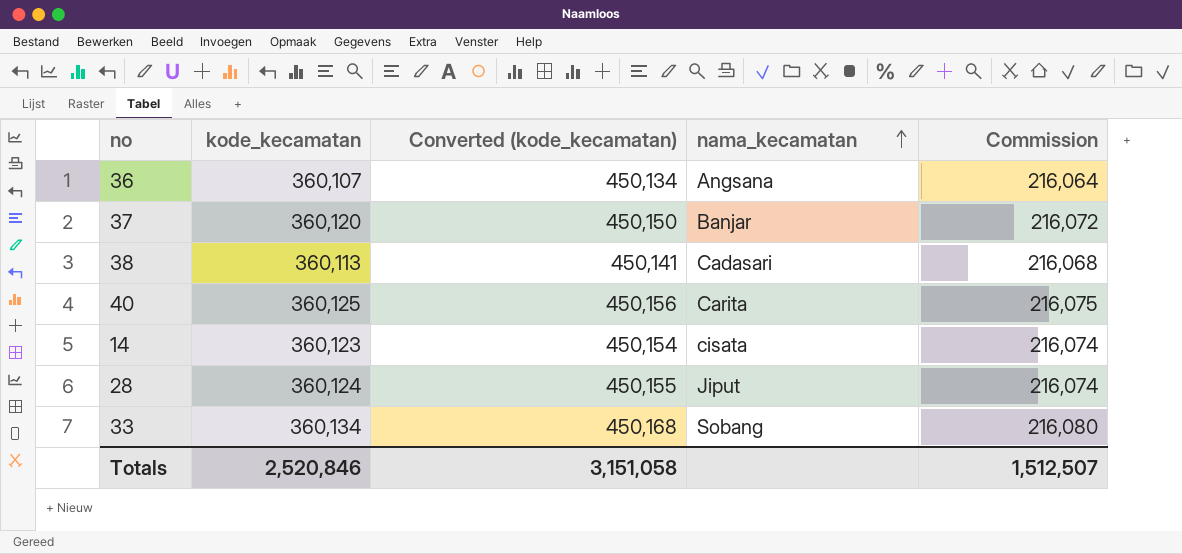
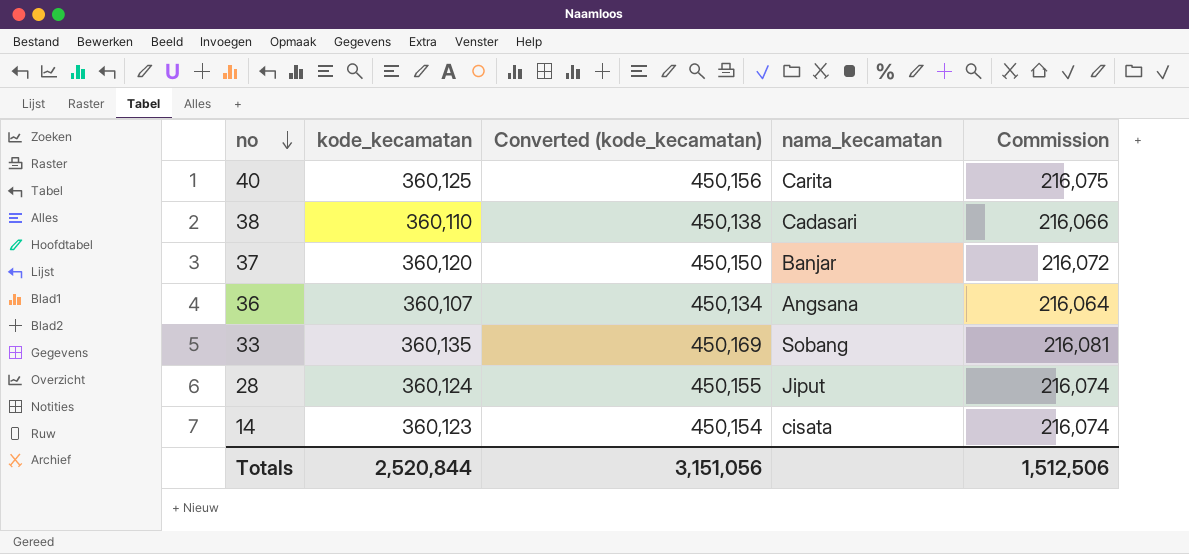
row order: nama_kecamatan ascending -> no descending
38 | kode_kecamatan: 360,113 -> 360,110
38 | Converted (kode_kecamatan): 450,141 -> 450,138
38 | Commission: 216,068 -> 216,066
33 | kode_kecamatan: 360,134 -> 360,135
33 | Converted (kode_kecamatan): 450,168 -> 450,169
33 | Commission: 216,080 -> 216,081
Totals | kode_kecamatan: 2,520,846 -> 2,520,844
Totals | Converted (kode_kecamatan): 3,151,058 -> 3,151,056
Totals | Commission: 1,512,507 -> 1,512,506

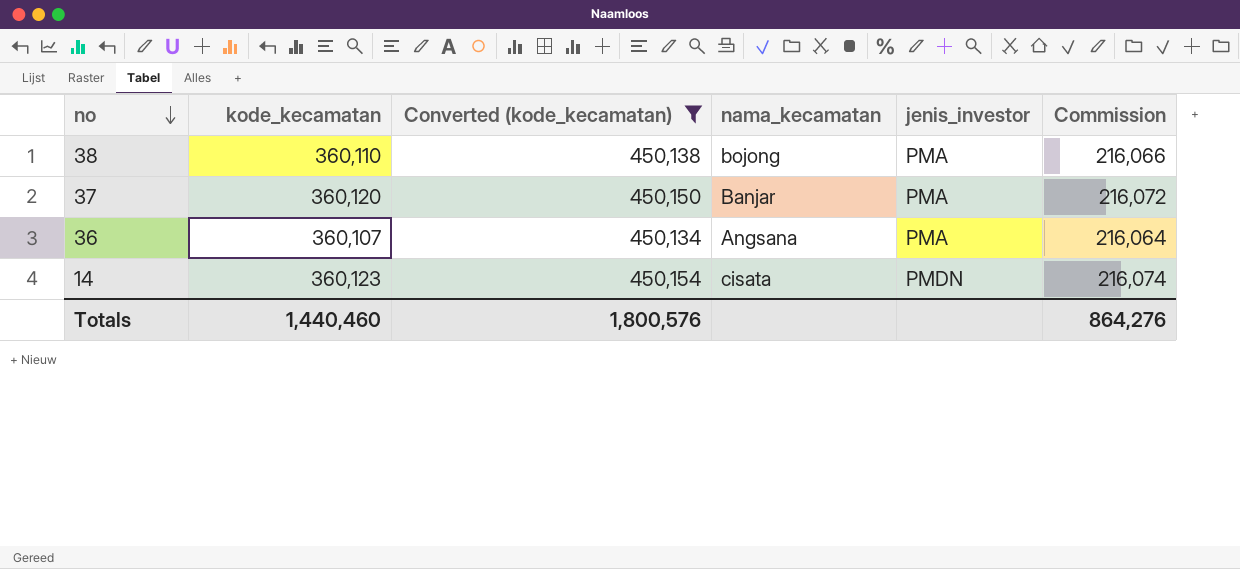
filter: none -> Converted (kode_kecamatan) <= 450,154
column jenis_investor | position: none -> 5
38 | nama_kecamatan: Cadasari -> bojong
Totals | kode_kecamatan: 2,520,844 -> 1,440,460
Totals | Converted (kode_kecamatan): 3,151,056 -> 1,800,576
Totals | Commission: 1,512,506 -> 864,276

